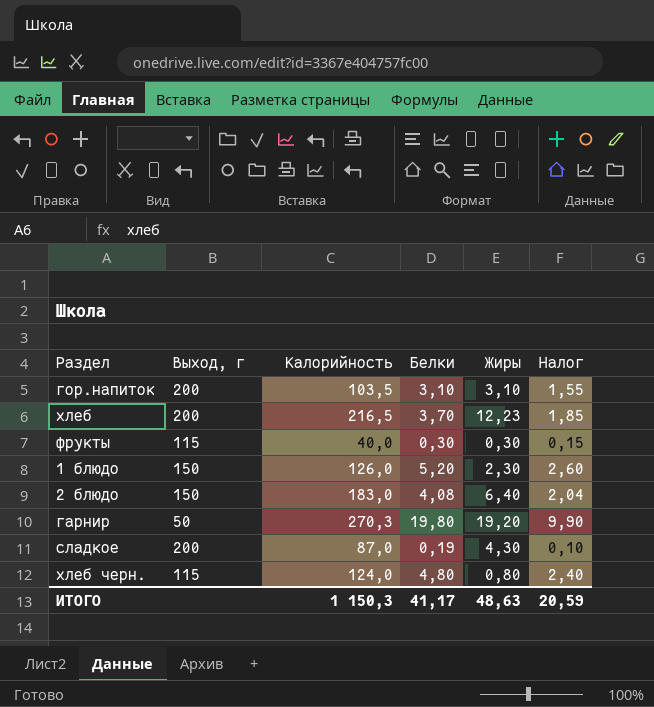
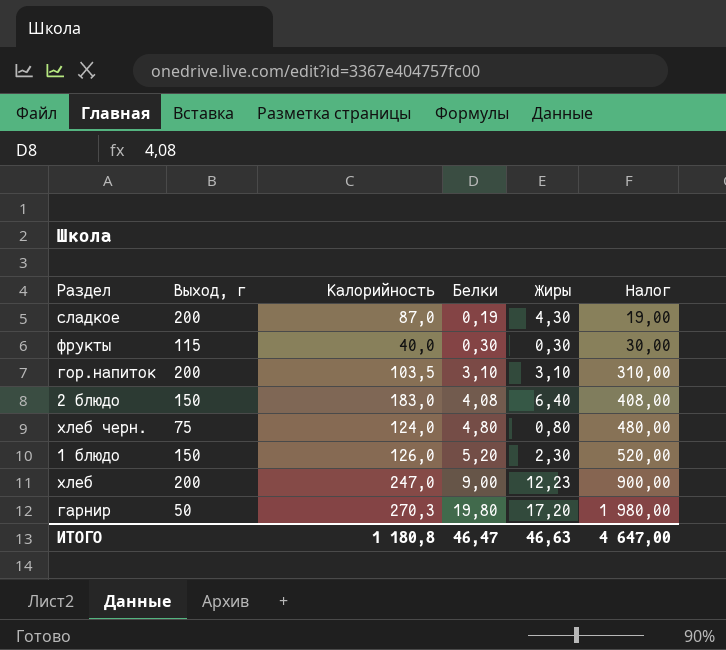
row order: none -> Белки ascending
column Налог | formula: [Белки] * 0,5 -> [Белки] * 100
хлеб черн. | Выход, г: 115 -> 75
хлеб | Калорийность: 216,5 -> 247,0
хлеб | Белки: 3,70 -> 9,00
гарнир | Жиры: 19,20 -> 17,20
ИТОГО | Калорийность: 1 150,3 -> 1 180,8
ИТОГО | Белки: 41,17 -> 46,47
ИТОГО | Жиры: 48,63 -> 46,63
ИТОГО | Налог: 20,59 -> 4 647,00

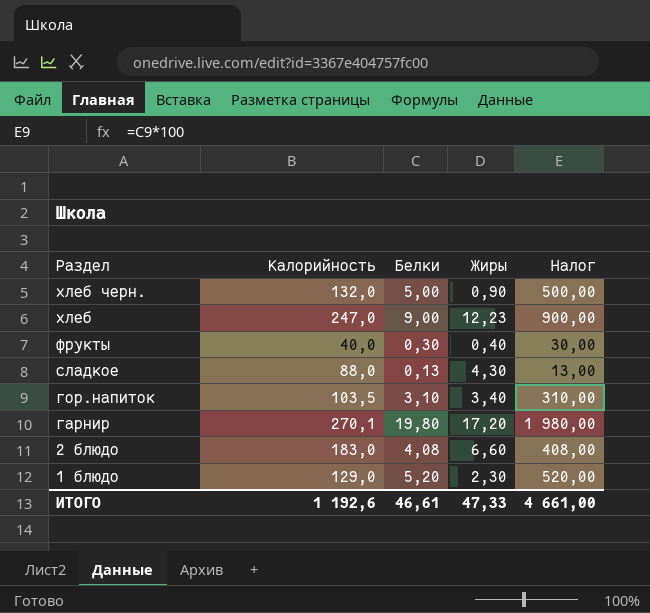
row order: Белки ascending -> Раздел descending
column Выход, г | position: 2 -> none
хлеб черн. | Калорийность: 124,0 -> 132,0
хлеб черн. | Белки: 4,80 -> 5,00
хлеб черн. | Жиры: 0,80 -> 0,90
хлеб черн. | Налог: 480,00 -> 500,00
фрукты | Жиры: 0,30 -> 0,40
сладкое | Калорийность: 87,0 -> 88,0
сладкое | Белки: 0,19 -> 0,13
сладкое | Налог: 19,00 -> 13,00
гор.напиток | Жиры: 3,10 -> 3,40
гарнир | Калорийность: 270,3 -> 270,1
2 блюдо | Жиры: 6,40 -> 6,60
1 блюдо | Калорийность: 126,0 -> 129,0
ИТОГО | Калорийность: 1 180,8 -> 1 192,6
ИТОГО | Белки: 46,47 -> 46,61
ИТОГО | Жиры: 46,63 -> 47,33
ИТОГО | Налог: 4 647,00 -> 4 661,00

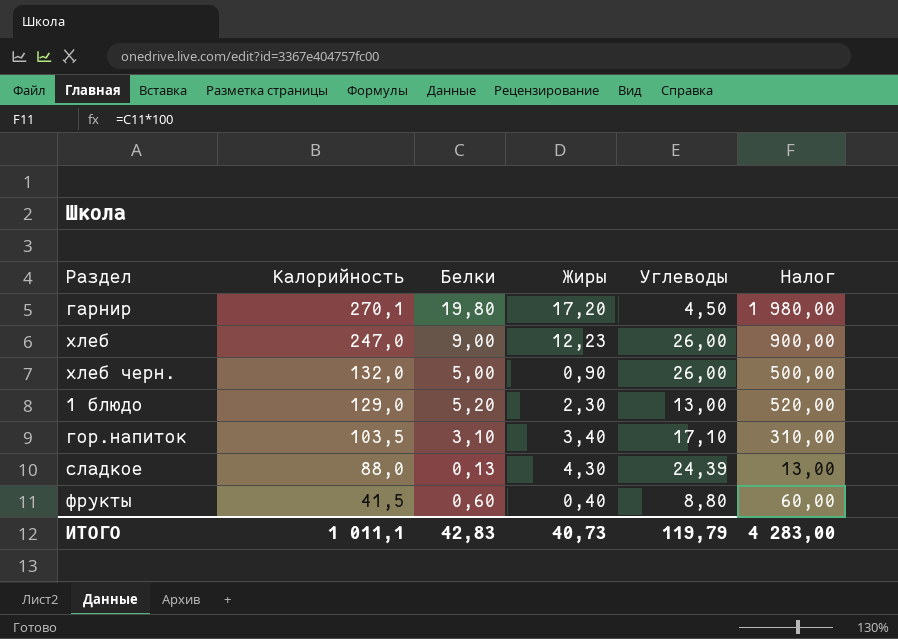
row order: Раздел descending -> Калорийность descending
column Углеводы | position: none -> 5
row 2 блюдо: 183,0 | 4,08 | 6,60 | 408,00 -> none
фрукты | Калорийность: 40,0 -> 41,5
фрукты | Белки: 0,30 -> 0,60
фрукты | Налог: 30,00 -> 60,00
ИТОГО | Калорийность: 1 192,6 -> 1 011,1
ИТОГО | Белки: 46,61 -> 42,83
ИТОГО | Жиры: 47,33 -> 40,73
ИТОГО | Налог: 4 661,00 -> 4 283,00

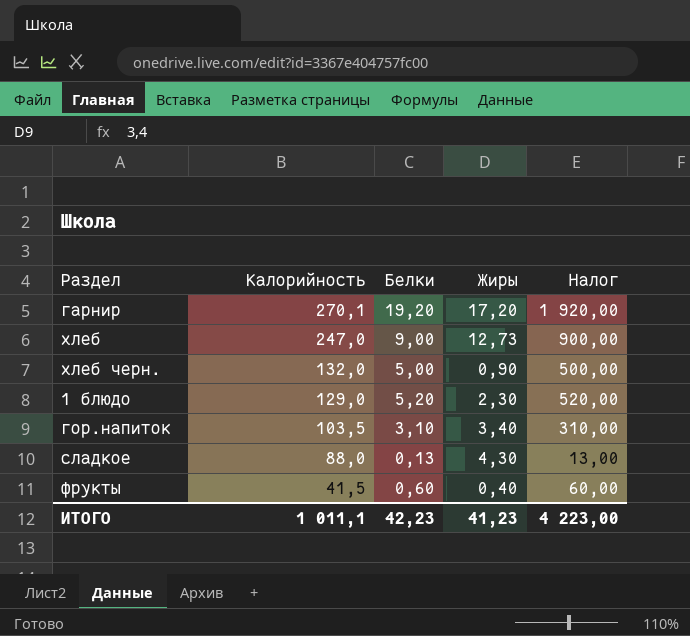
column Углеводы | position: 5 -> none
гарнир | Белки: 19,80 -> 19,20
гарнир | Налог: 1 980,00 -> 1 920,00
хлеб | Жиры: 12,23 -> 12,73
ИТОГО | Белки: 42,83 -> 42,23
ИТОГО | Жиры: 40,73 -> 41,23
ИТОГО | Налог: 4 283,00 -> 4 223,00

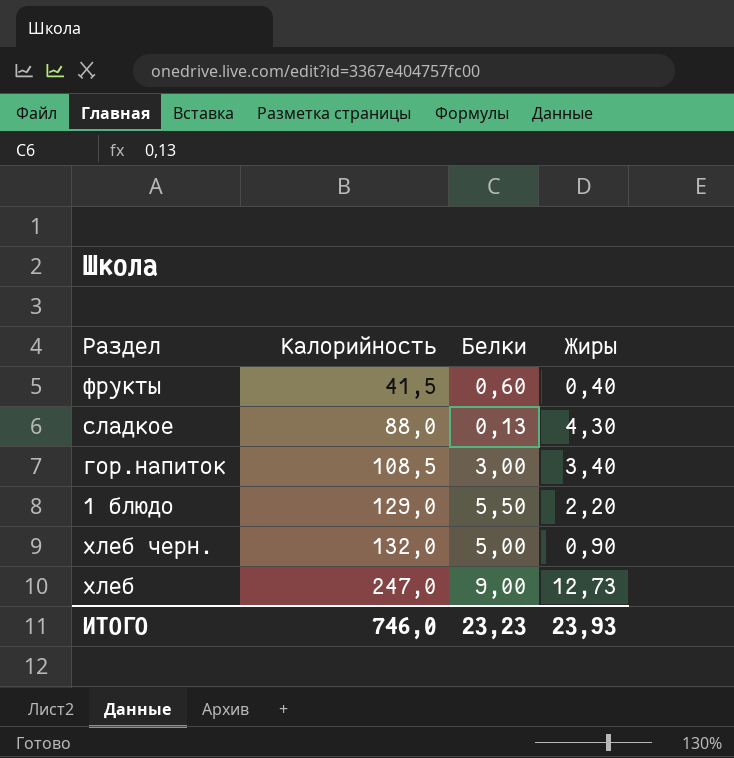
row order: Калорийность descending -> Калорийность ascending
column Налог | formula: [Белки] * 100 -> none
row гарнир: 270,1 | 19,20 | 17,20 | 1 920,00 -> none
гор.напиток | Калорийность: 103,5 -> 108,5
гор.напиток | Белки: 3,10 -> 3,00
1 блюдо | Белки: 5,20 -> 5,50
1 блюдо | Жиры: 2,30 -> 2,20
ИТОГО | Калорийность: 1 011,1 -> 746,0
ИТОГО | Белки: 42,23 -> 23,23
ИТОГО | Жиры: 41,23 -> 23,93

